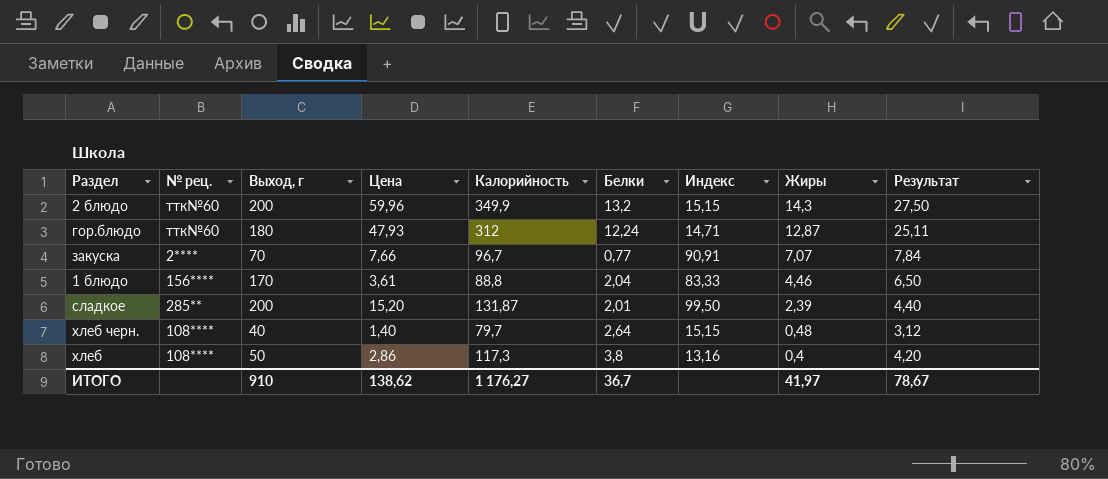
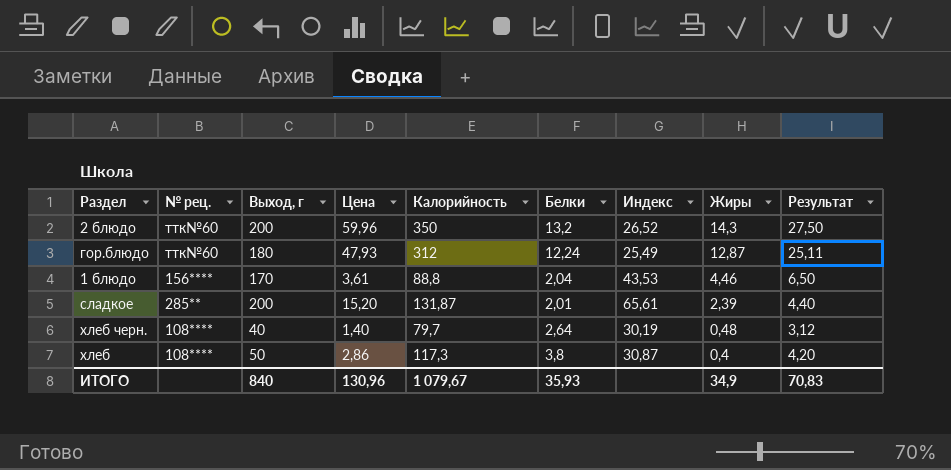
column Индекс | formula: [Выход, г] / [Белки] -> [Калорийность] / [Белки]
row закуска: 2**** | 70 | 7,66 | 96,7 | 0,77 | 90,91 | 7,07 | 7,84 -> none
2 блюдо | Калорийность: 349,9 -> 350
ИТОГО | Выход, г: 910 -> 840
ИТОГО | Цена: 138,62 -> 130,96
ИТОГО | Калорийность: 1 176,27 -> 1 079,67
ИТОГО | Белки: 36,7 -> 35,93
ИТОГО | Жиры: 41,97 -> 34,9
ИТОГО | Результат: 78,67 -> 70,83

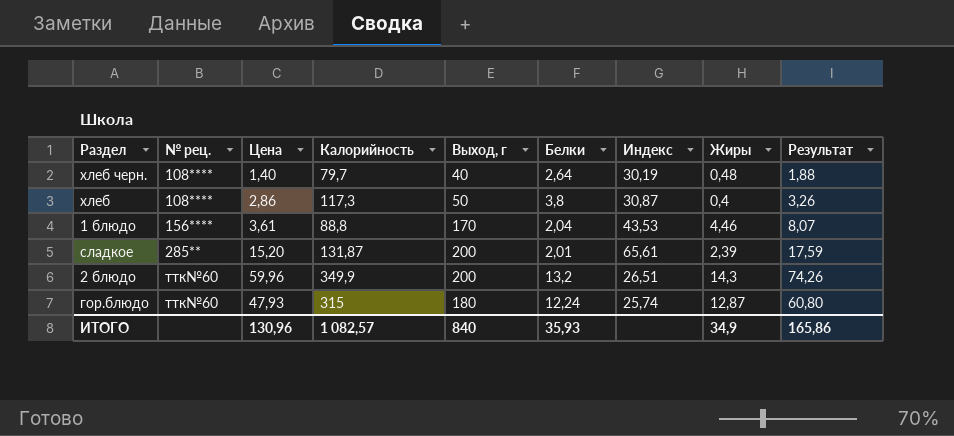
row order: Жиры descending -> № рец. ascending
column Выход, г | position: 3 -> 5
column Результат | formula: [Белки] + [Жиры] -> [Цена] + [Жиры]
2 блюдо | Калорийность: 350 -> 349,9
2 блюдо | Индекс: 26,52 -> 26,51
гор.блюдо | Калорийность: 312 -> 315
гор.блюдо | Индекс: 25,49 -> 25,74
ИТОГО | Калорийность: 1 079,67 -> 1 082,57
ИТОГО | Результат: 70,83 -> 165,86

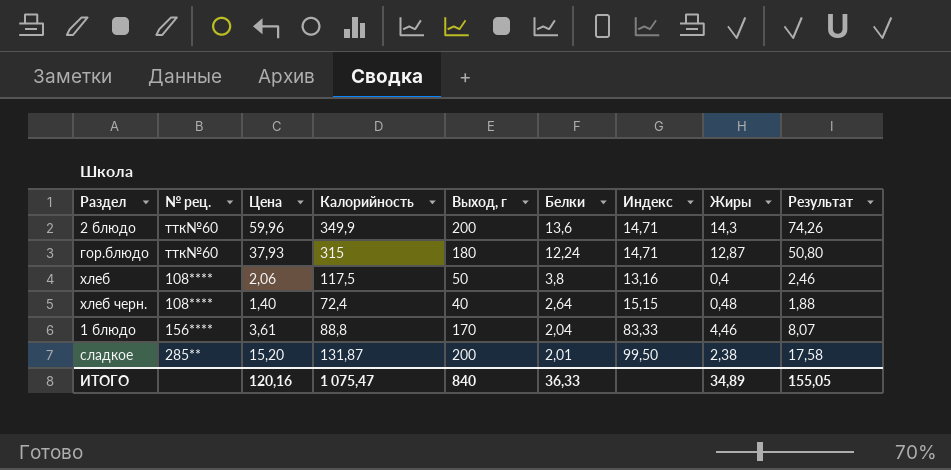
row order: № рец. ascending -> Белки descending
column Индекс | formula: [Калорийность] / [Белки] -> [Выход, г] / [Белки]
2 блюдо | Белки: 13,2 -> 13,6
гор.блюдо | Цена: 47,93 -> 37,93
гор.блюдо | Результат: 60,80 -> 50,80
хлеб | Цена: 2,86 -> 2,06
хлеб | Калорийность: 117,3 -> 117,5
хлеб | Результат: 3,26 -> 2,46
хлеб черн. | Калорийность: 79,7 -> 72,4
сладкое | Жиры: 2,39 -> 2,38
сладкое | Результат: 17,59 -> 17,58
ИТОГО | Цена: 130,96 -> 120,16
ИТОГО | Калорийность: 1 082,57 -> 1 075,47
ИТОГО | Белки: 35,93 -> 36,33
ИТОГО | Жиры: 34,9 -> 34,89
ИТОГО | Результат: 165,86 -> 155,05

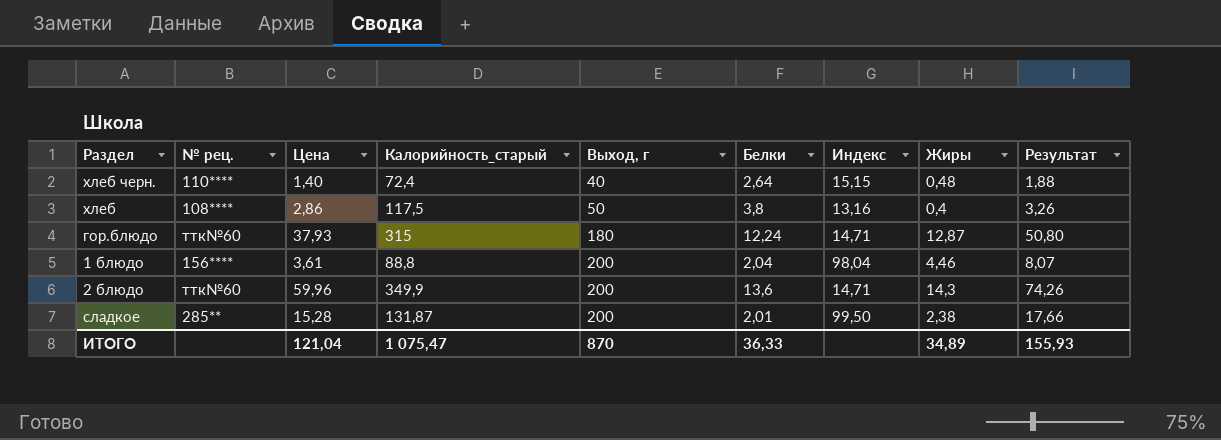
row order: Белки descending -> Выход, г ascending
column name: Калорийность -> Калорийность_старый
хлеб черн. | № рец.: 108**** -> 110****
хлеб | Цена: 2,06 -> 2,86
хлеб | Результат: 2,46 -> 3,26
1 блюдо | Выход, г: 170 -> 200
1 блюдо | Индекс: 83,33 -> 98,04
сладкое | Цена: 15,20 -> 15,28
сладкое | Результат: 17,58 -> 17,66
ИТОГО | Цена: 120,16 -> 121,04
ИТОГО | Выход, г: 840 -> 870
ИТОГО | Результат: 155,05 -> 155,93

